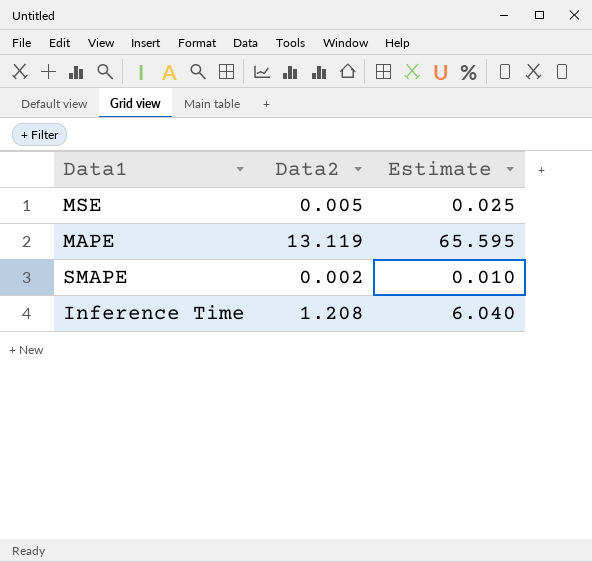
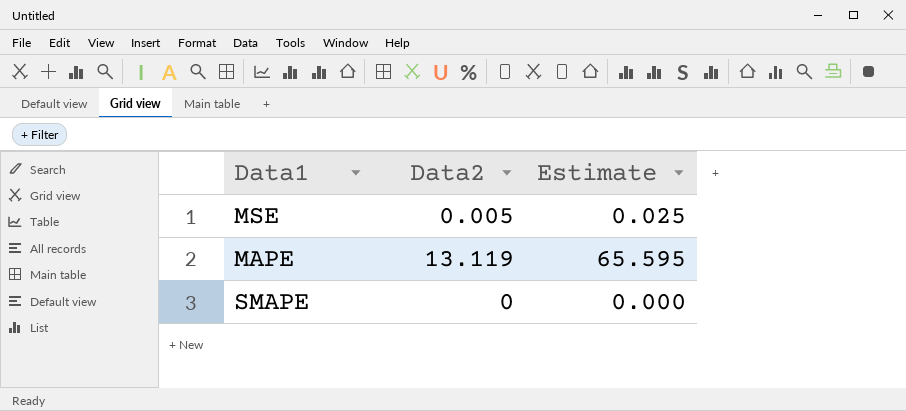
row Inference Time: 1.208 | 6.040 -> none
SMAPE | Data2: 0.002 -> 0
SMAPE | Estimate: 0.010 -> 0.000

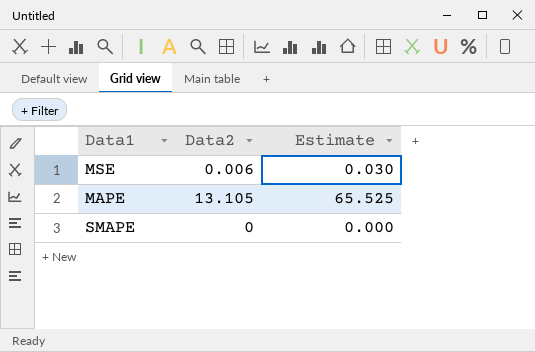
MSE | Data2: 0.005 -> 0.006
MSE | Estimate: 0.025 -> 0.030
MAPE | Data2: 13.119 -> 13.105
MAPE | Estimate: 65.595 -> 65.525

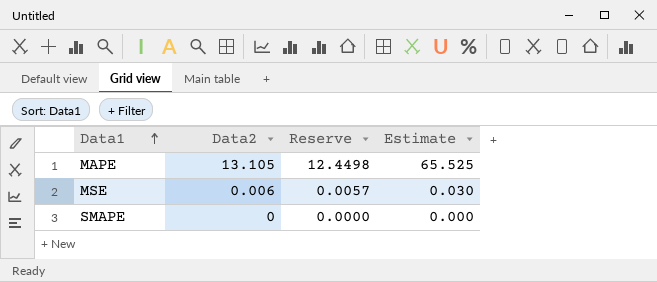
row order: none -> Data1 ascending
column Reserve | formula: none -> [Data2] * 0.95

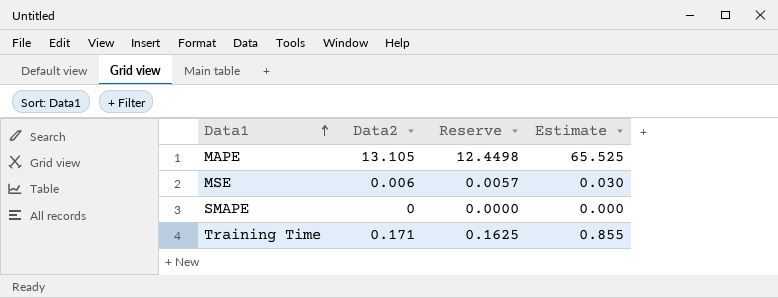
row Training Time: none -> 0.171 | 0.1625 | 0.855

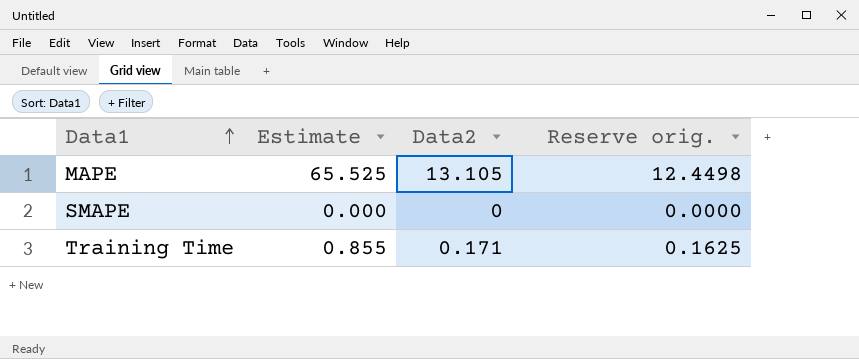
column Estimate | position: 4 -> 2
column name: Reserve -> Reserve orig.
row MSE: 0.006 | 0.0057 | 0.030 -> none

